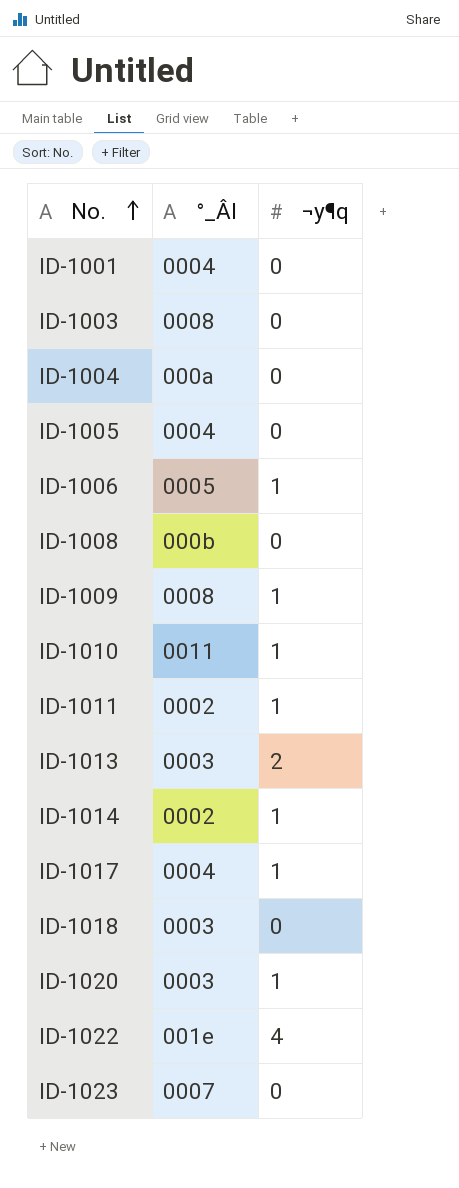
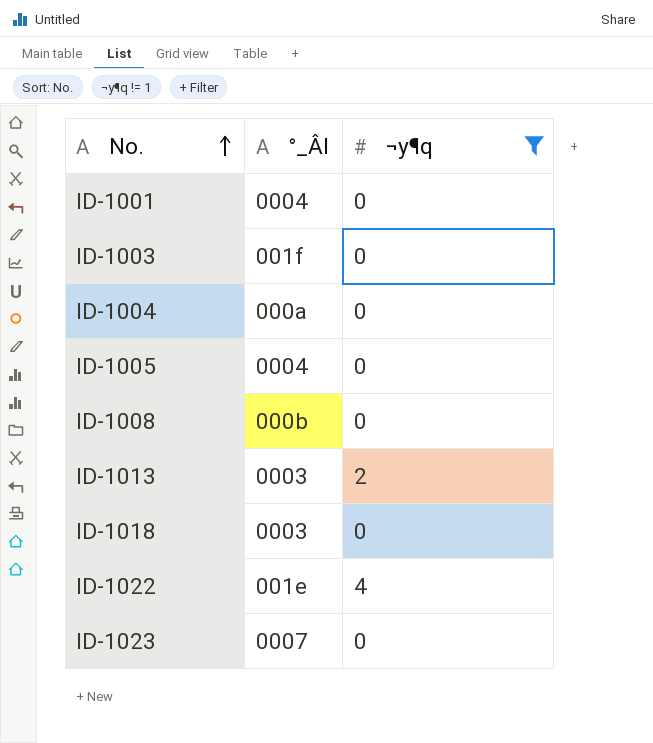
filter: none -> ¬y¶q != 1
ID-1003 | °_ÂI: 0008 -> 001f

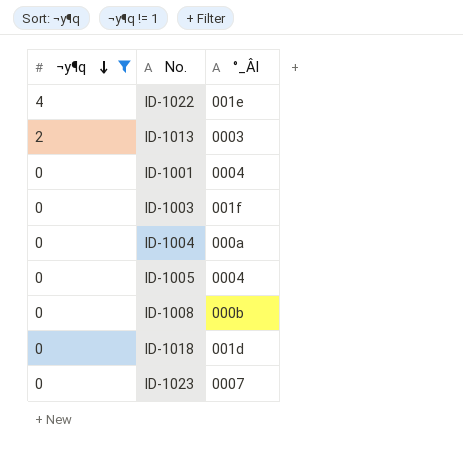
row order: No. ascending -> ¬y¶q descending
column ¬y¶q | position: 3 -> 1
ID-1018 | °_ÂI: 0003 -> 001d

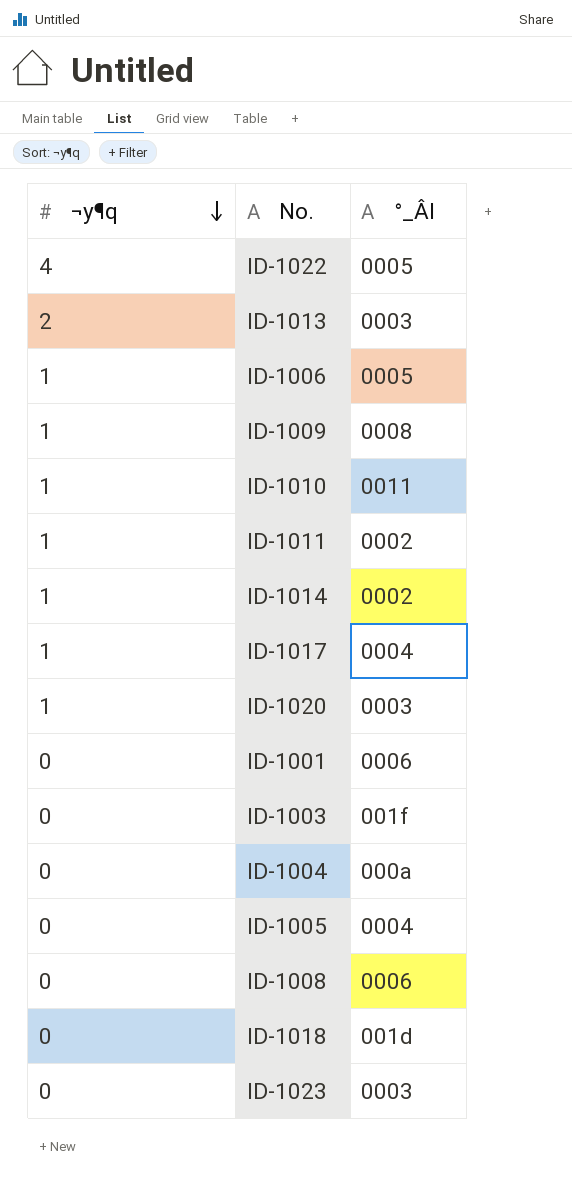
filter: ¬y¶q != 1 -> none
ID-1022 | °_ÂI: 001e -> 0005
ID-1001 | °_ÂI: 0004 -> 0006
ID-1008 | °_ÂI: 000b -> 0006
ID-1023 | °_ÂI: 0007 -> 0003

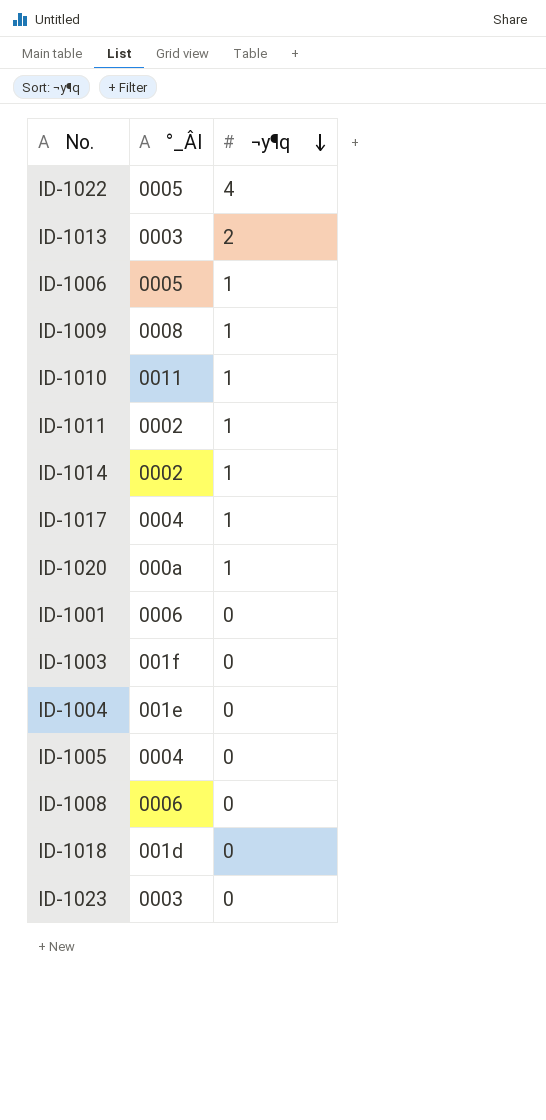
column ¬y¶q | position: 1 -> 3
ID-1020 | °_ÂI: 0003 -> 000a
ID-1004 | °_ÂI: 000a -> 001e

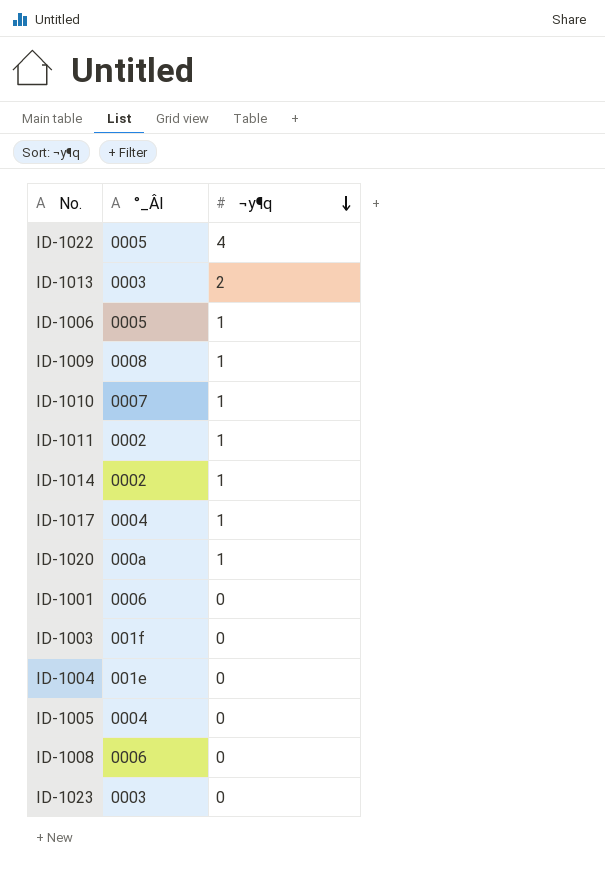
row ID-1018: 001d | 0 -> none
ID-1010 | °_ÂI: 0011 -> 0007

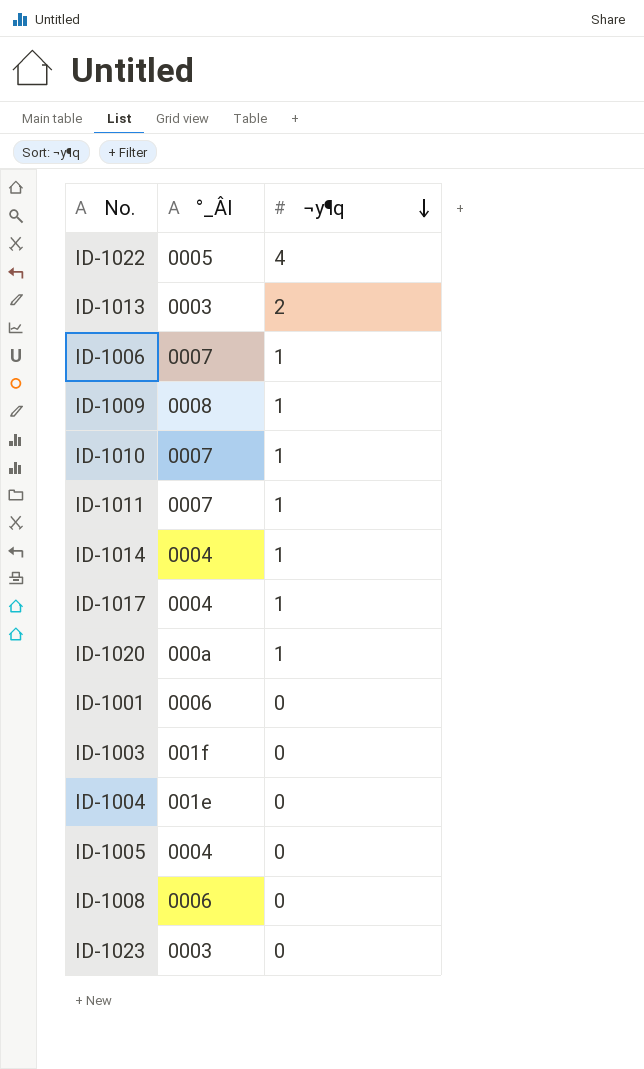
ID-1006 | °_ÂI: 0005 -> 0007
ID-1011 | °_ÂI: 0002 -> 0007
ID-1014 | °_ÂI: 0002 -> 0004

